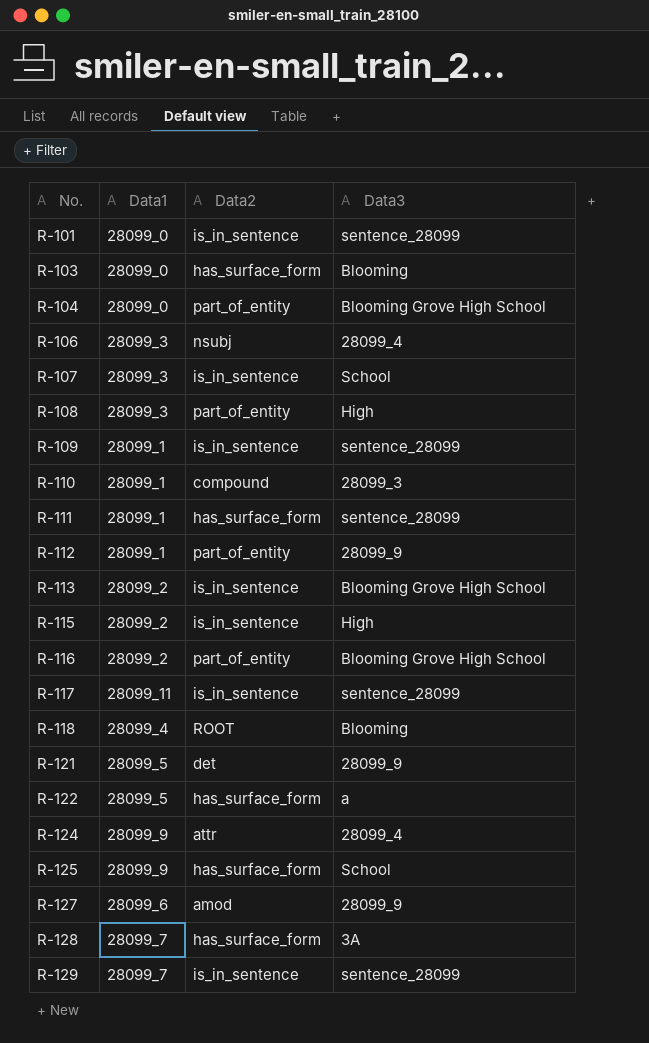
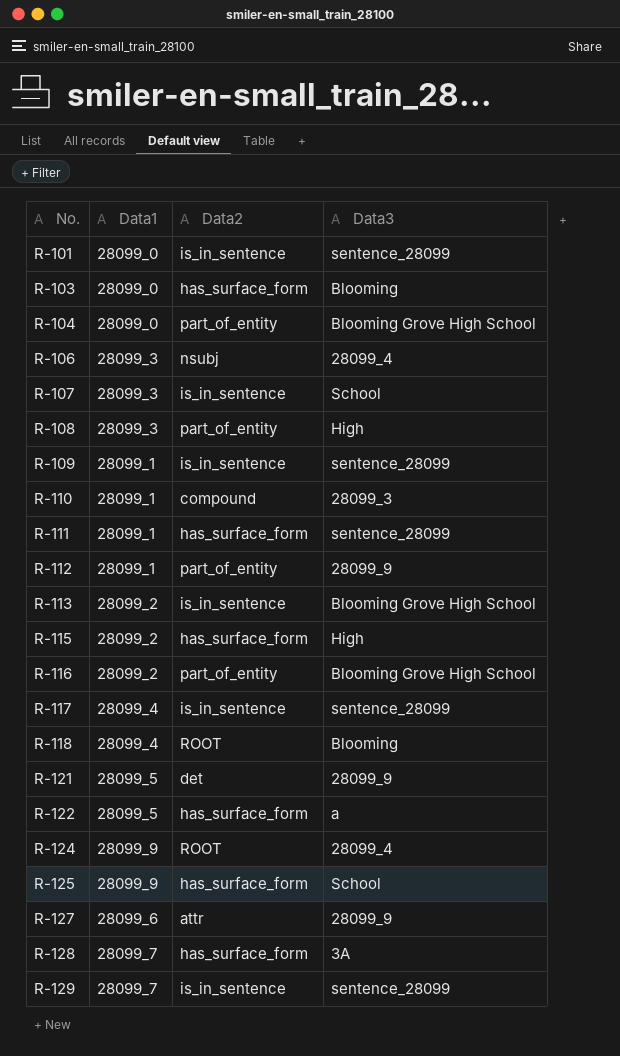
R-115 | Data2: is_in_sentence -> has_surface_form
R-117 | Data1: 28099_11 -> 28099_4
R-124 | Data2: attr -> ROOT
R-127 | Data2: amod -> attr

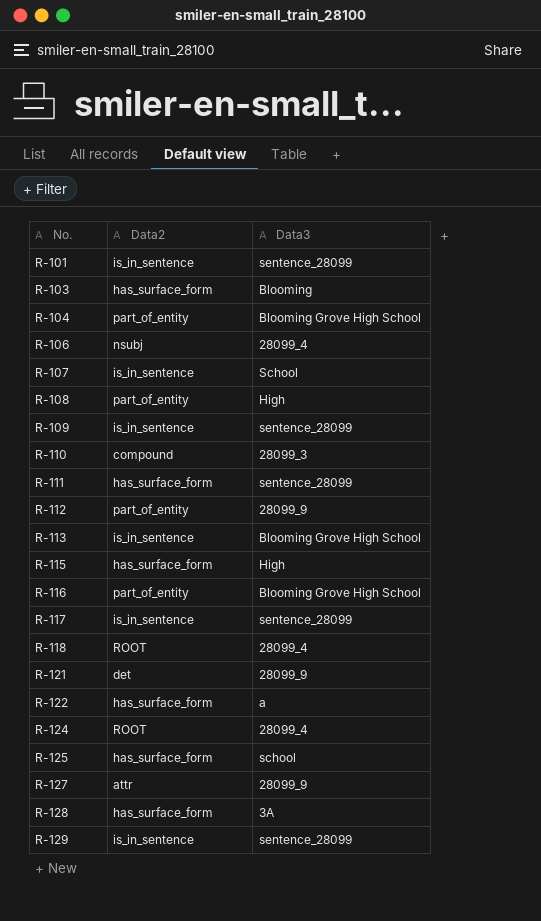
column Data1 | position: 2 -> none
R-118 | Data3: Blooming -> 28099_4
R-125 | Data3: School -> school

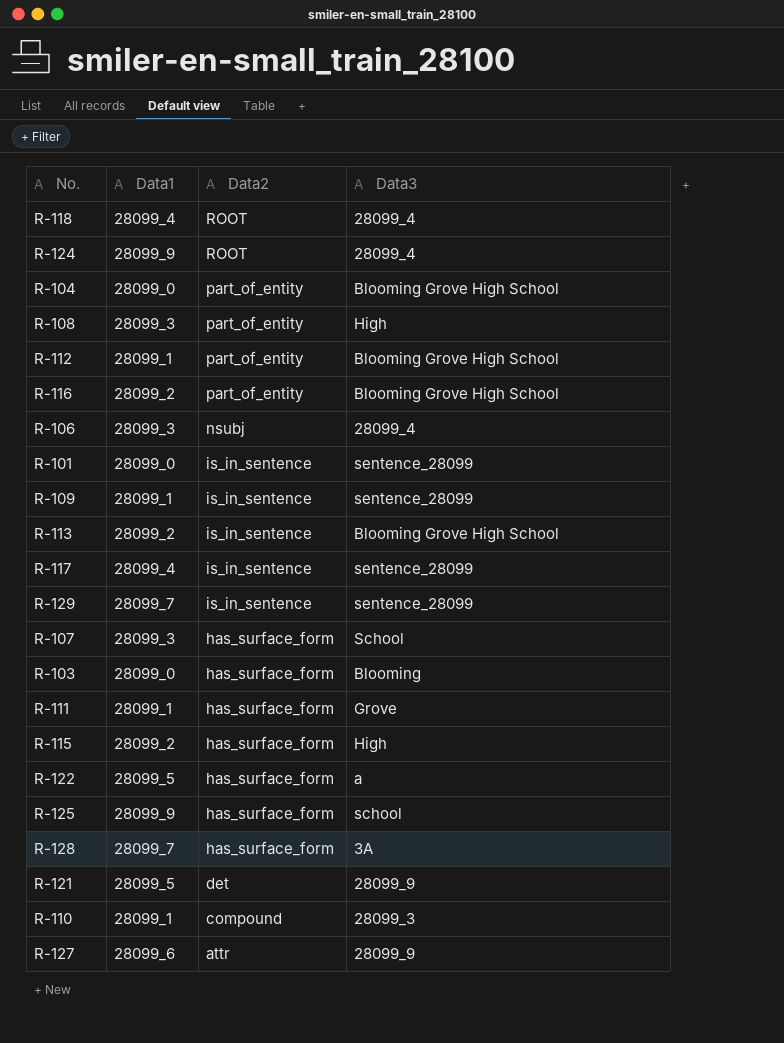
row order: No. ascending -> Data2 descending
column Data1 | position: none -> 2
R-112 | Data3: 28099_9 -> Blooming Grove High School
R-107 | Data2: is_in_sentence -> has_surface_form
R-111 | Data3: sentence_28099 -> Grove

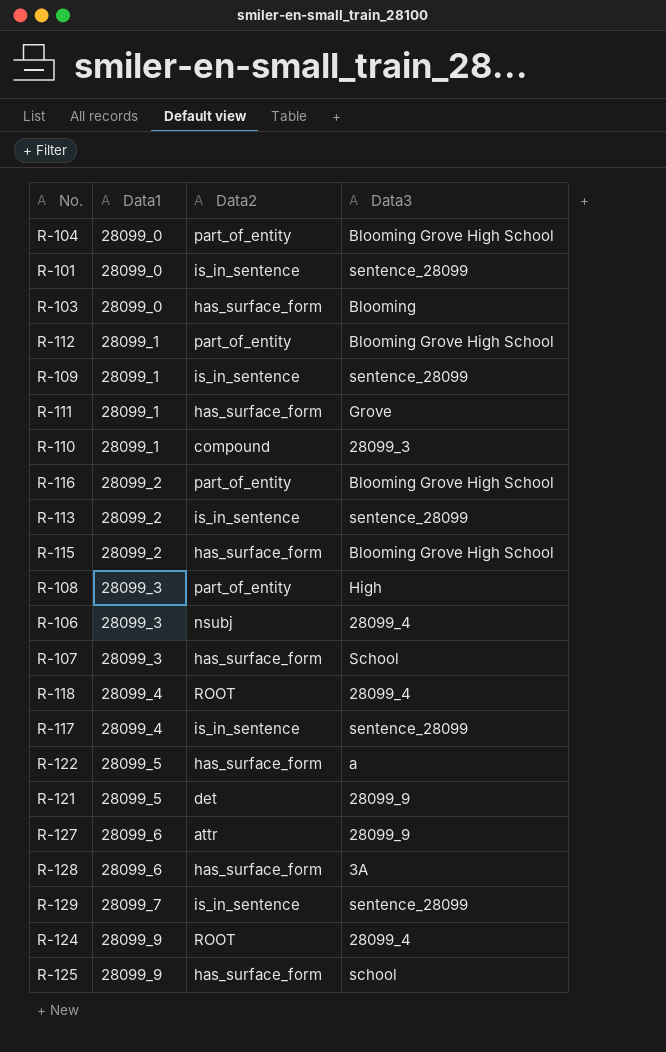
row order: Data2 descending -> Data1 ascending
R-113 | Data3: Blooming Grove High School -> sentence_28099
R-115 | Data3: High -> Blooming Grove High School
R-128 | Data1: 28099_7 -> 28099_6

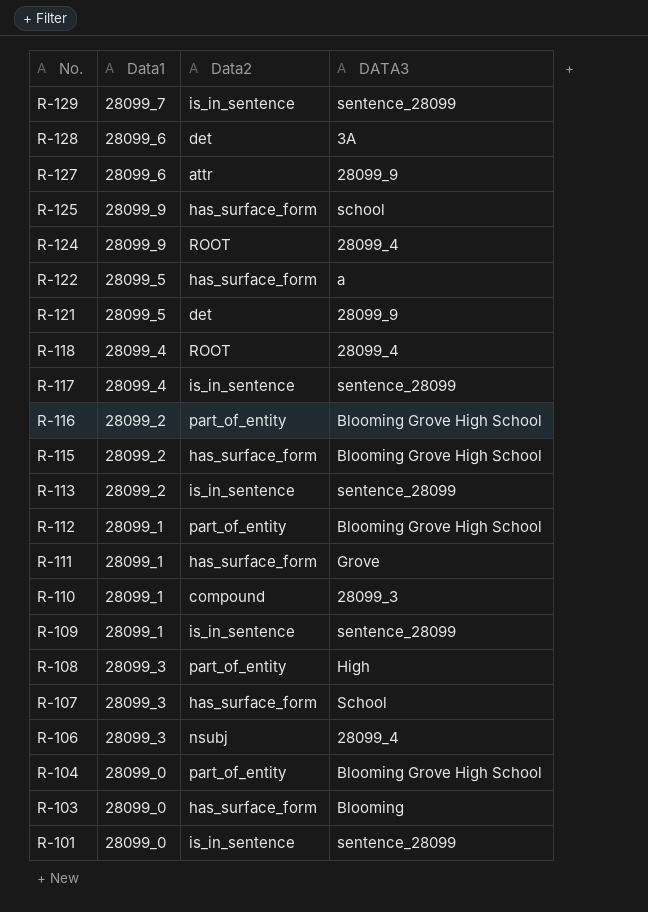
row order: Data1 ascending -> No. descending
column name: Data3 -> DATA3
R-128 | Data2: has_surface_form -> det

